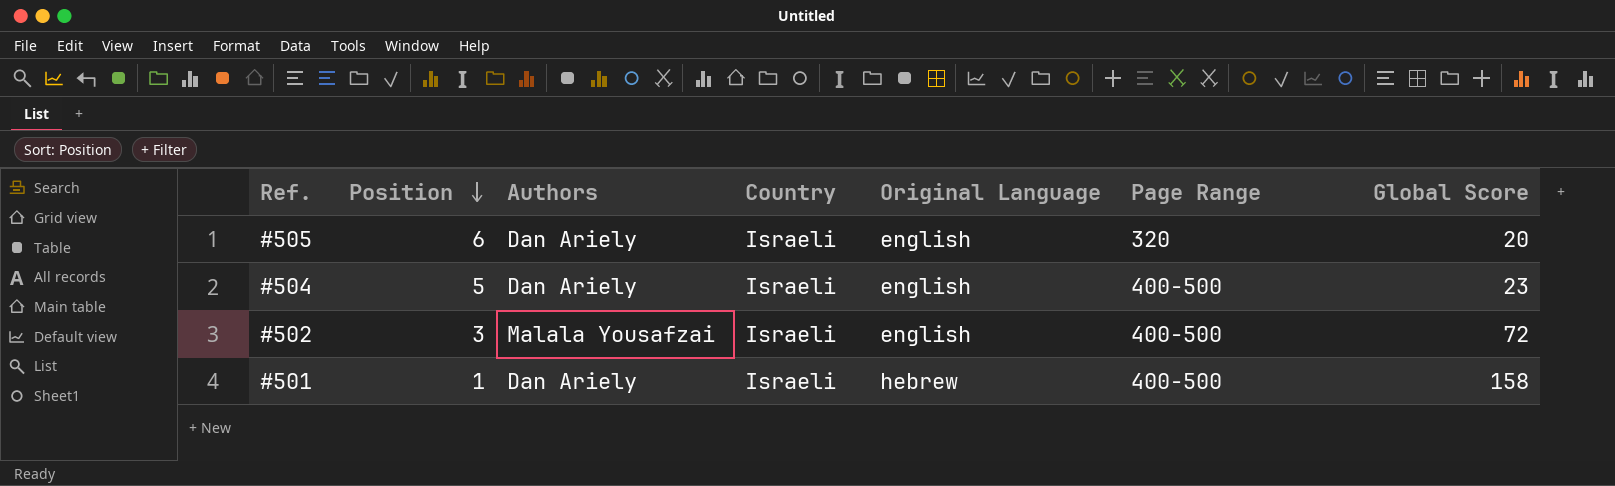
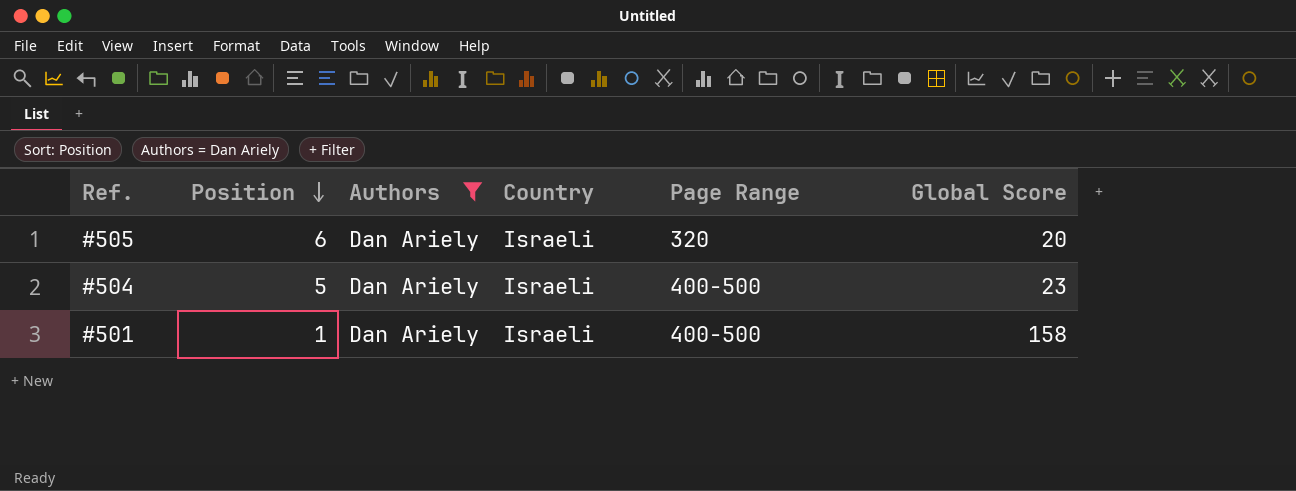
filter: none -> Authors = Dan Ariely
column Original Language | position: 5 -> none

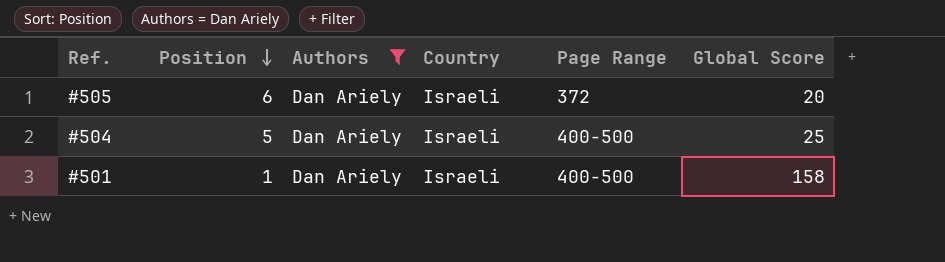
#505 | Page Range: 320 -> 372
#504 | Global Score: 23 -> 25

